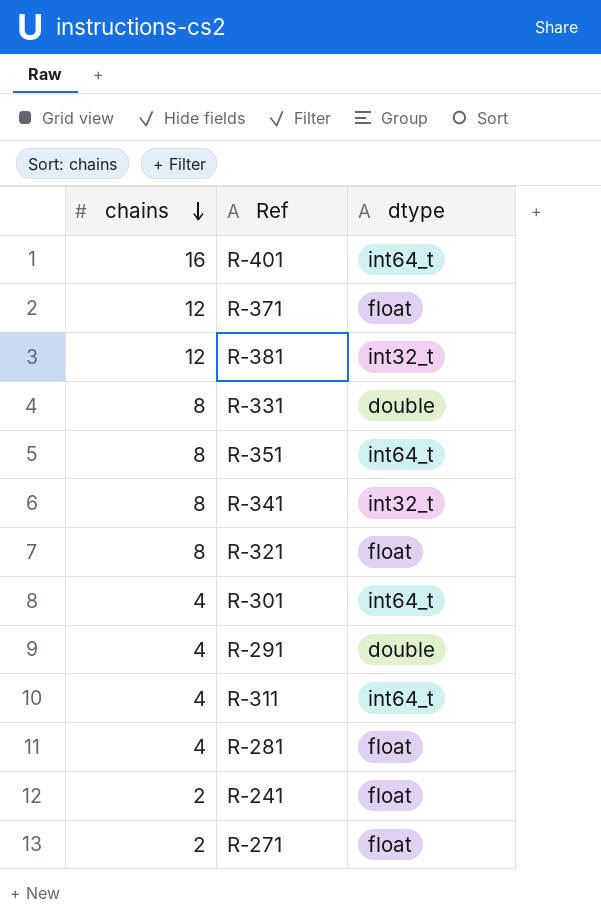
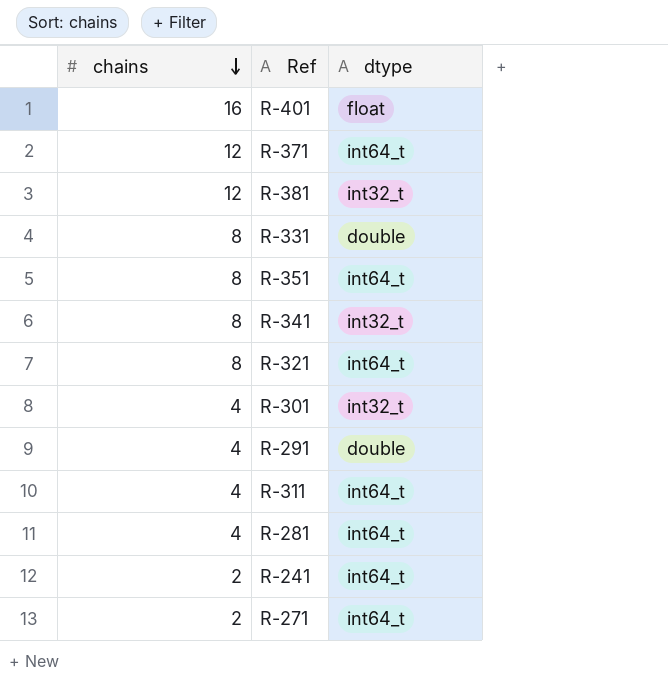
R-401 | dtype: int64_t -> float
R-371 | dtype: float -> int64_t
R-321 | dtype: float -> int64_t
R-301 | dtype: int64_t -> int32_t
R-281 | dtype: float -> int64_t
R-241 | dtype: float -> int64_t
R-271 | dtype: float -> int64_t

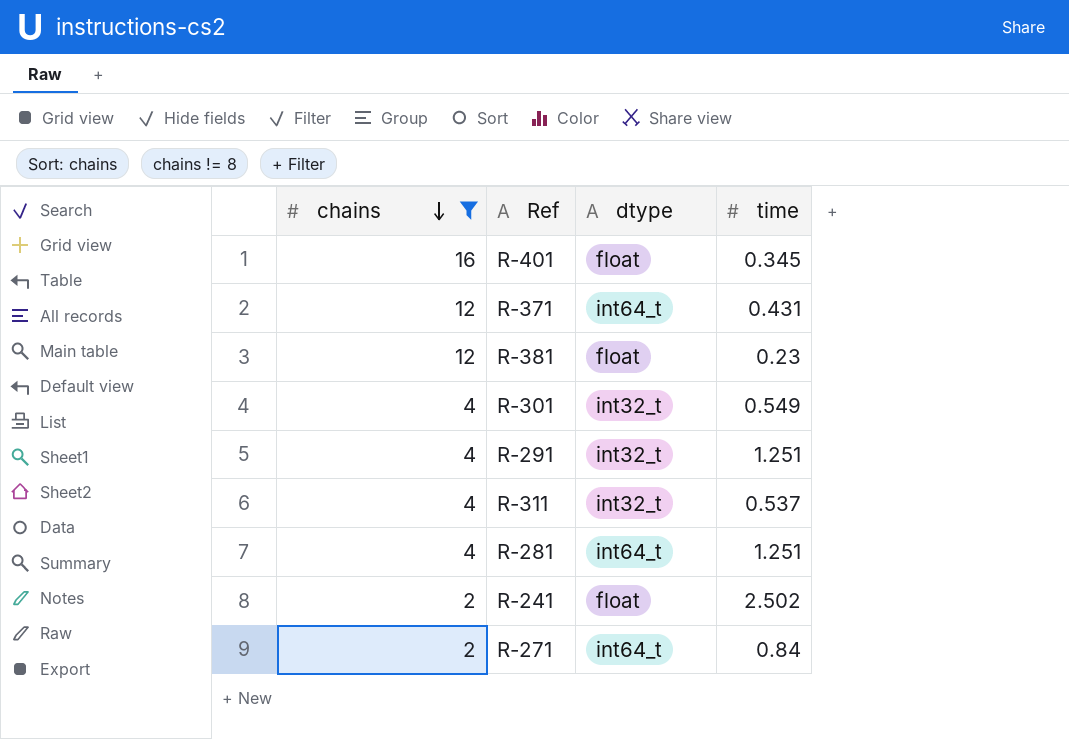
filter: none -> chains != 8
column time | position: none -> 4
R-381 | dtype: int32_t -> float
R-291 | dtype: double -> int32_t
R-311 | dtype: int64_t -> int32_t
R-241 | dtype: int64_t -> float

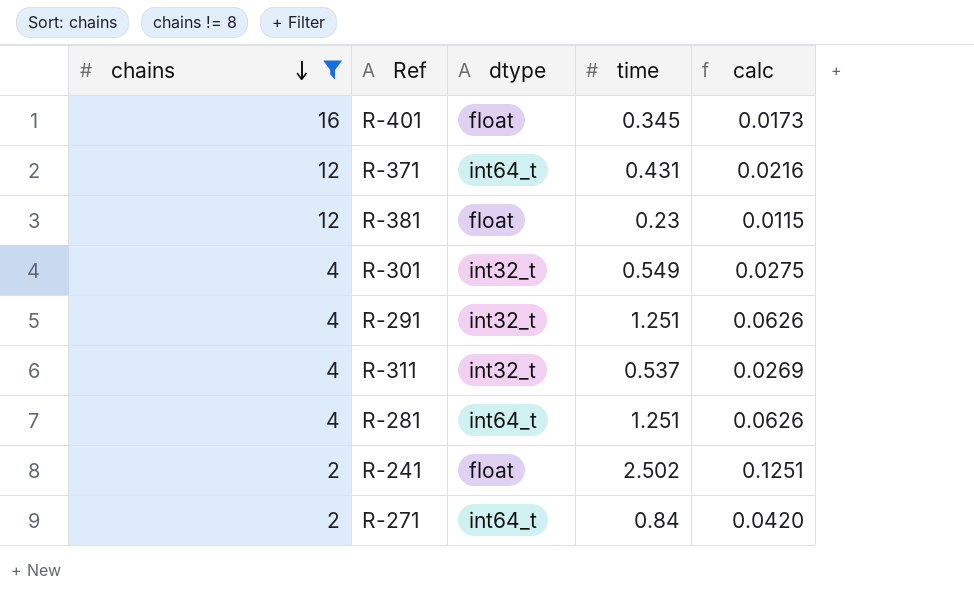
column calc | formula: none -> [time] * 0.05

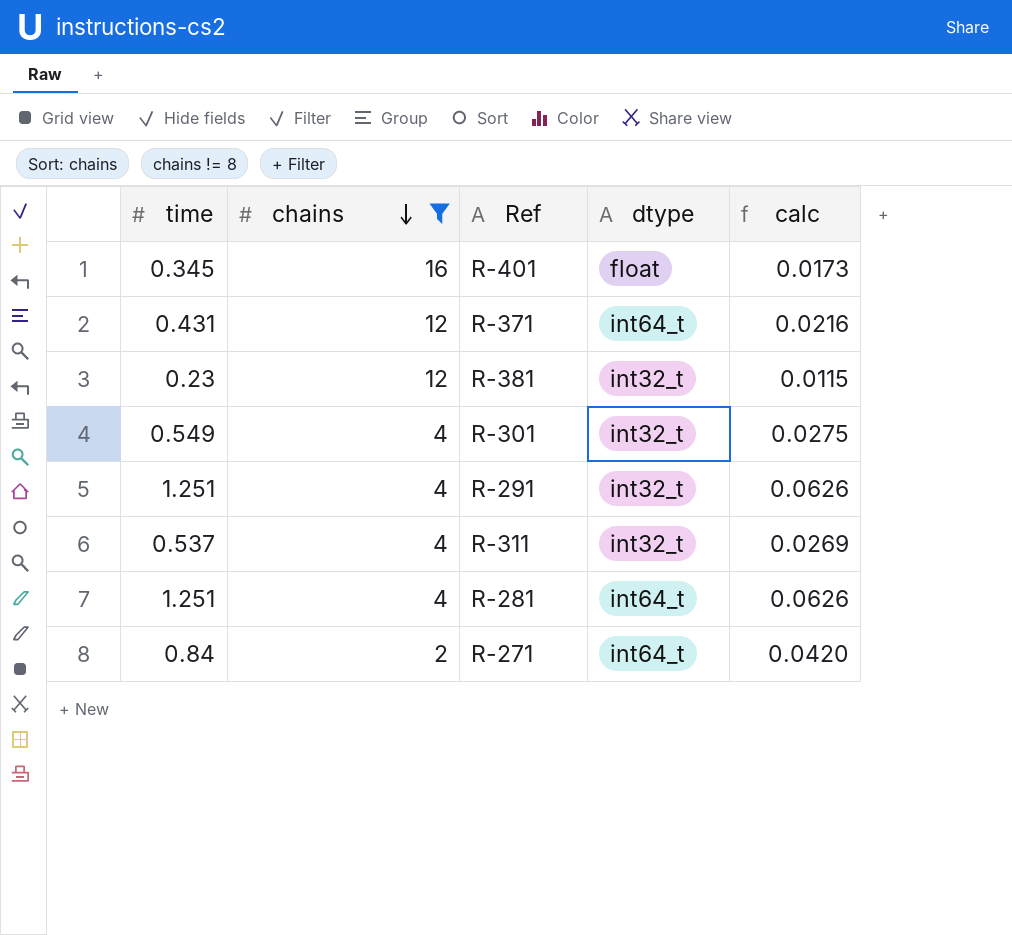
column time | position: 4 -> 1
row R-241: 2 | float | 2.502 | 0.1251 -> none
R-381 | dtype: float -> int32_t

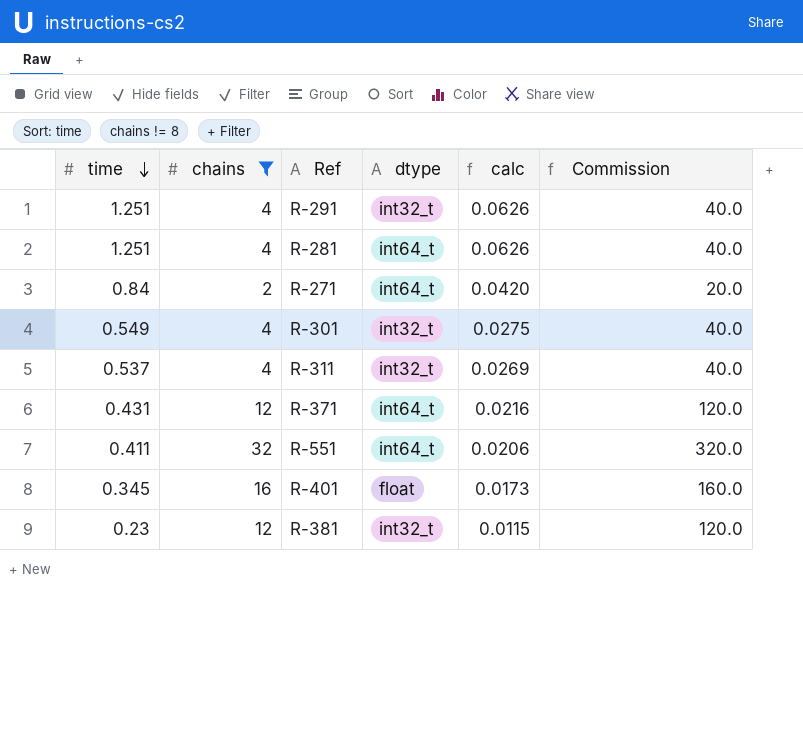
row order: chains descending -> time descending
column Commission | formula: none -> [chains] * 10
row R-551: none -> 0.411 | 32 | int64_t | 0.0206 | 320.0

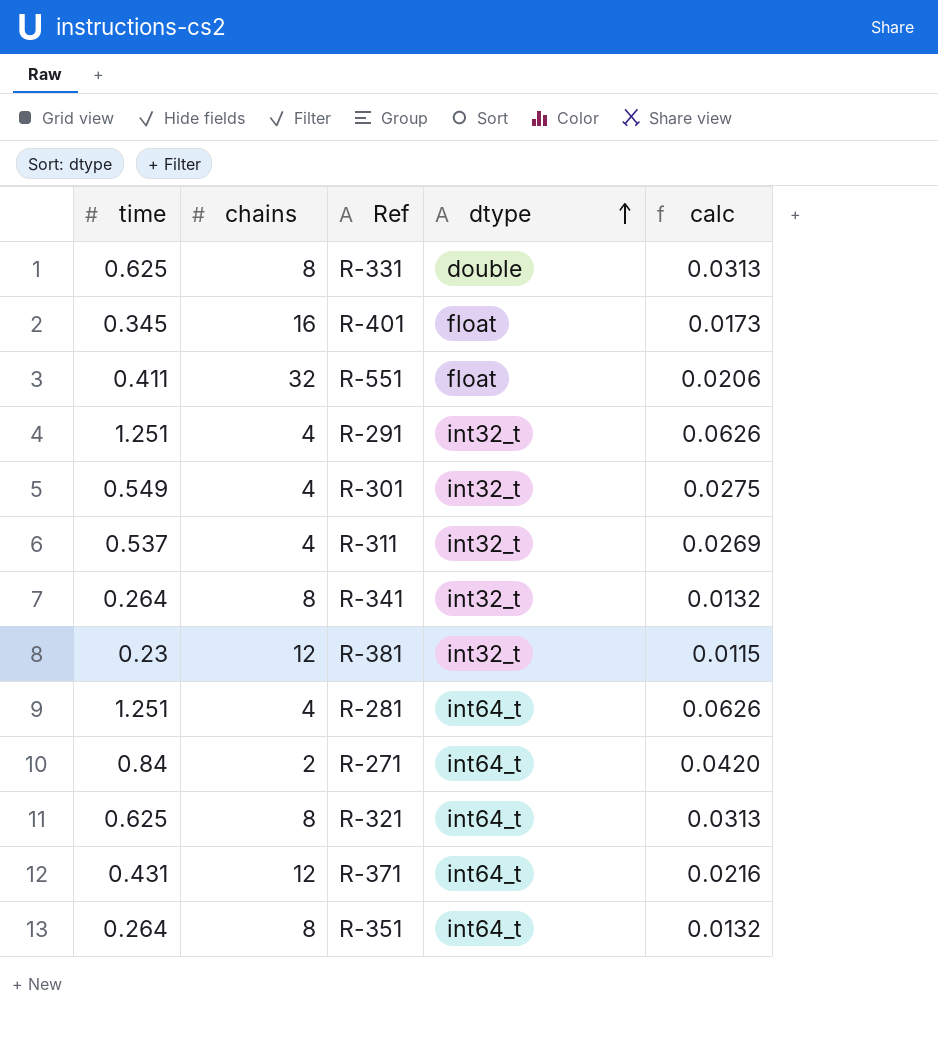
filter: chains != 8 -> none
row order: time descending -> dtype ascending
column Commission | formula: [chains] * 10 -> none
R-551 | dtype: int64_t -> float

